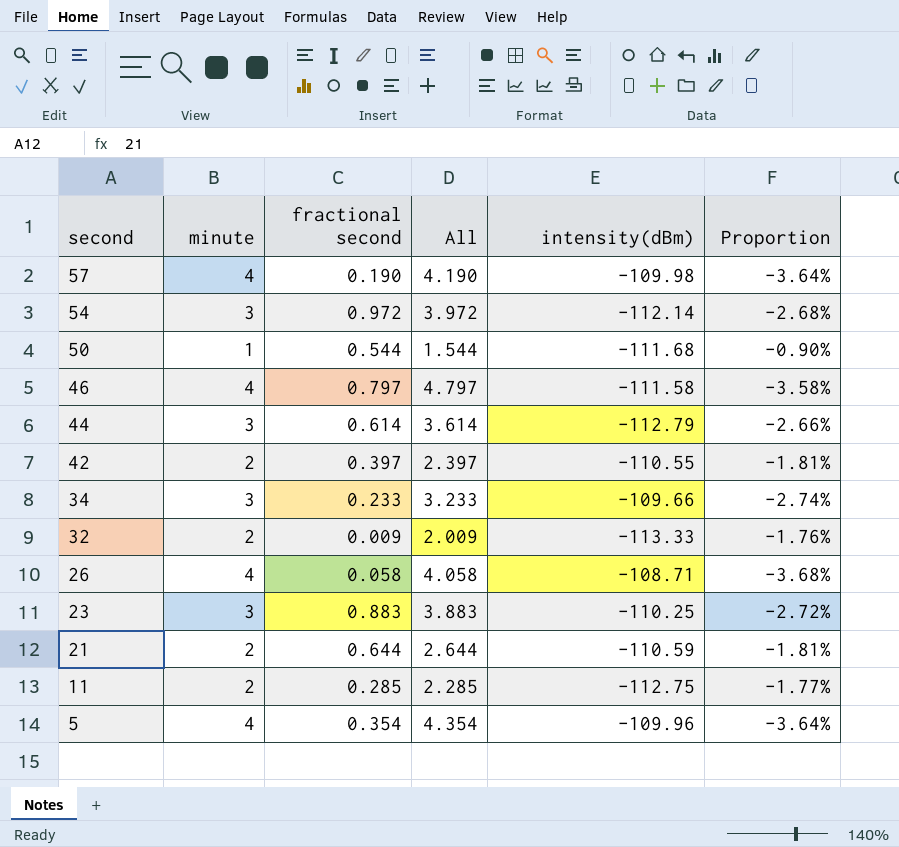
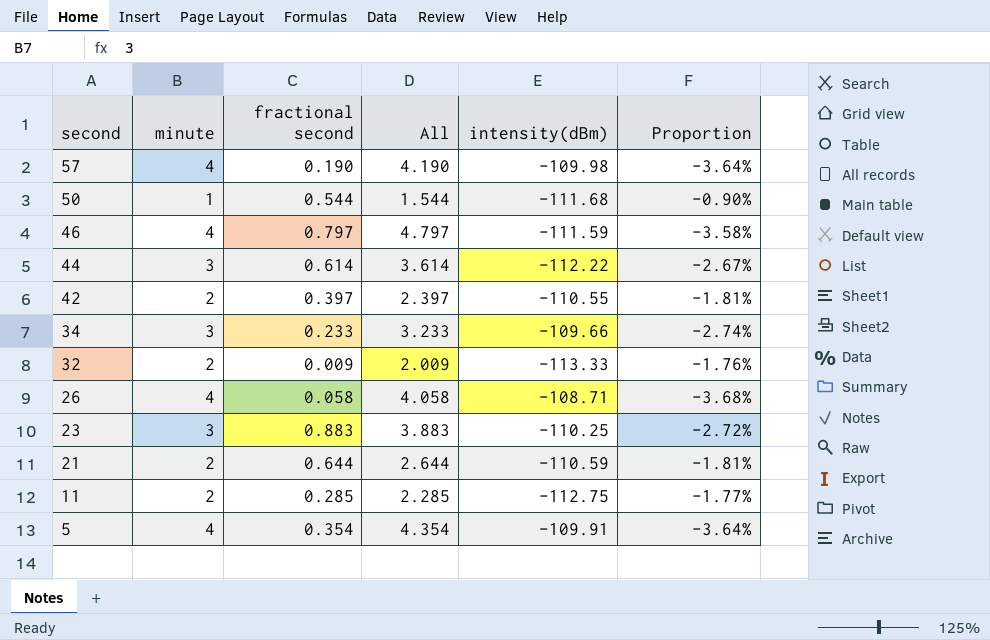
row 54: 3 | 0.972 | 3.972 | -112.14 | -2.68% -> none
46 | intensity(dBm): -111.58 -> -111.59
44 | intensity(dBm): -112.79 -> -112.22
44 | Proportion: -2.66% -> -2.67%
5 | intensity(dBm): -109.96 -> -109.91

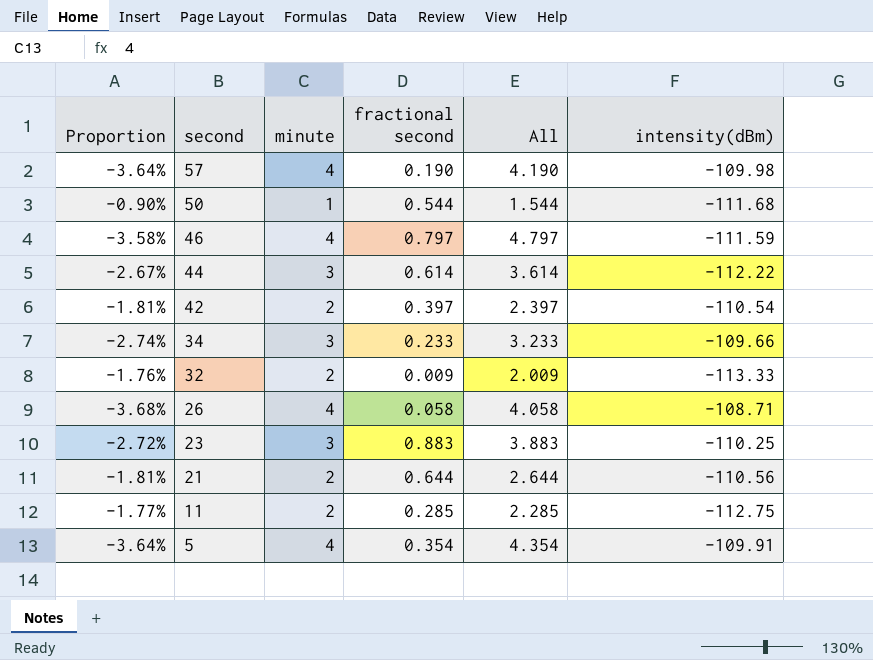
column Proportion | position: 6 -> 1
42 | intensity(dBm): -110.55 -> -110.54
21 | intensity(dBm): -110.59 -> -110.56

